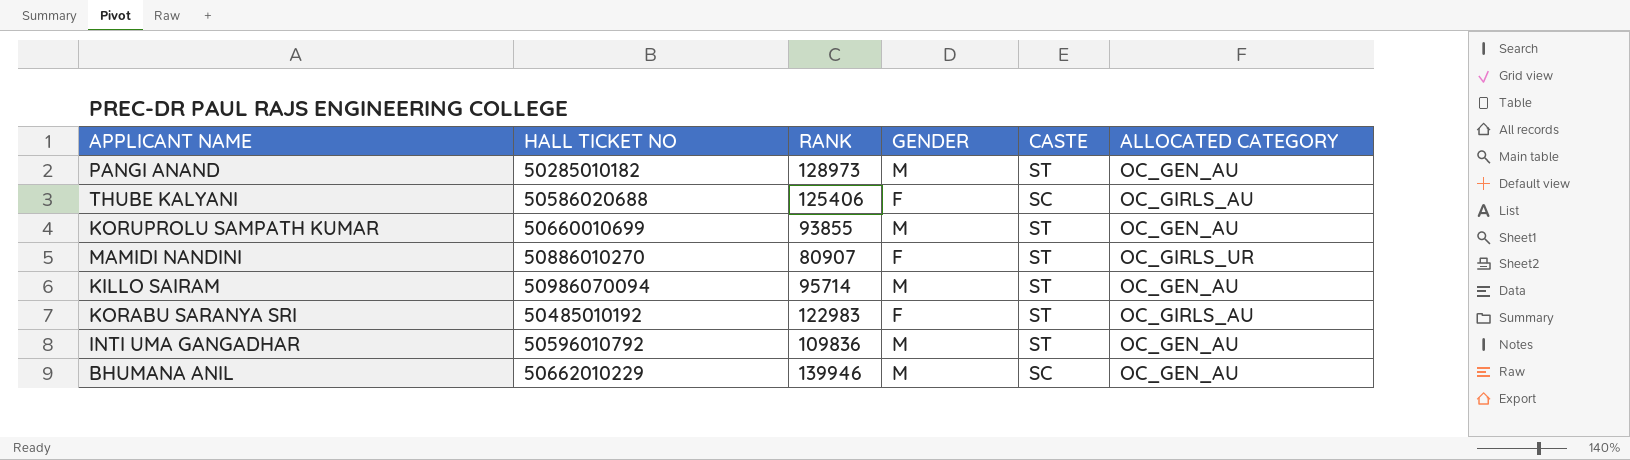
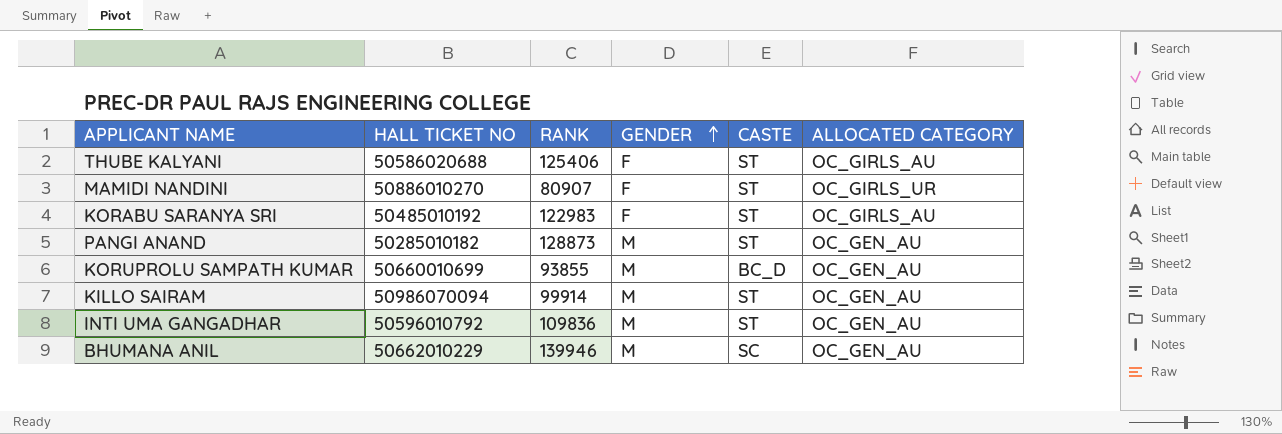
row order: none -> GENDER ascending
THUBE KALYANI | CASTE: SC -> ST
PANGI ANAND | RANK: 128973 -> 128873
KORUPROLU SAMPATH KUMAR | CASTE: ST -> BC_D
KILLO SAIRAM | RANK: 95714 -> 99914

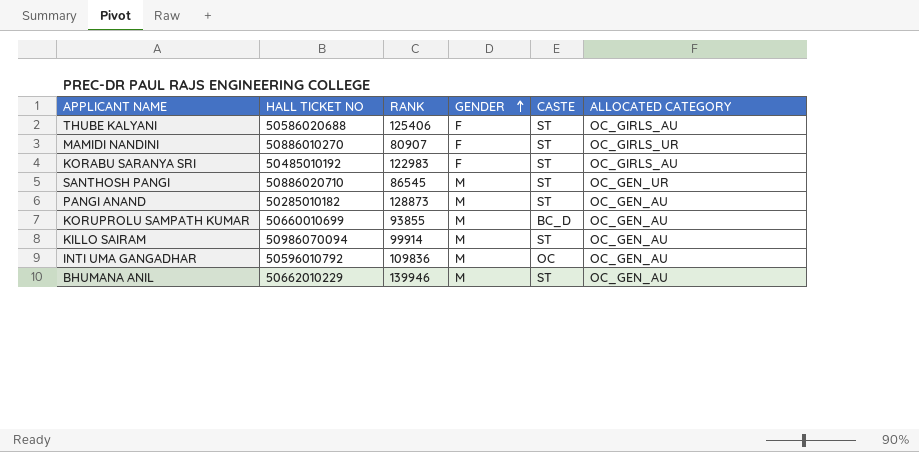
row SANTHOSH PANGI: none -> 50886020710 | 86545 | M | ST | OC_GEN_UR
INTI UMA GANGADHAR | CASTE: ST -> OC
BHUMANA ANIL | CASTE: SC -> ST

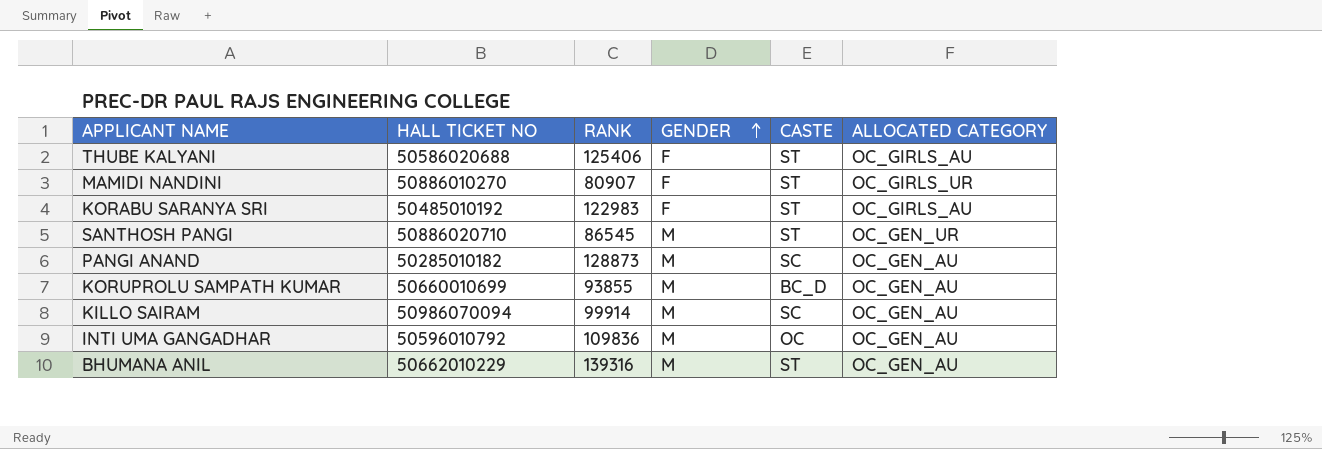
PANGI ANAND | CASTE: ST -> SC
KILLO SAIRAM | CASTE: ST -> SC
BHUMANA ANIL | RANK: 139946 -> 139316

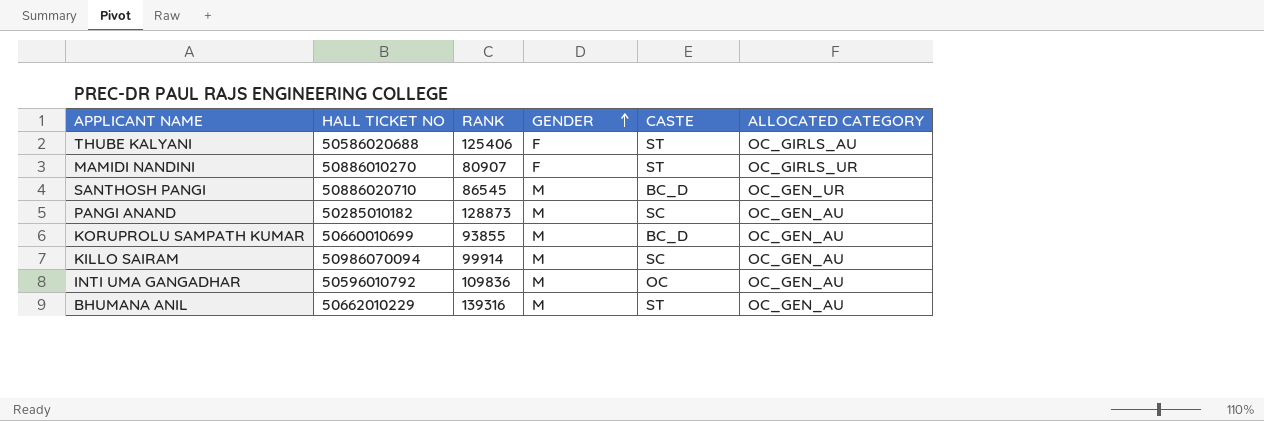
row KORABU SARANYA SRI: 50485010192 | 122983 | F | ST | OC_GIRLS_AU -> none
SANTHOSH PANGI | CASTE: ST -> BC_D

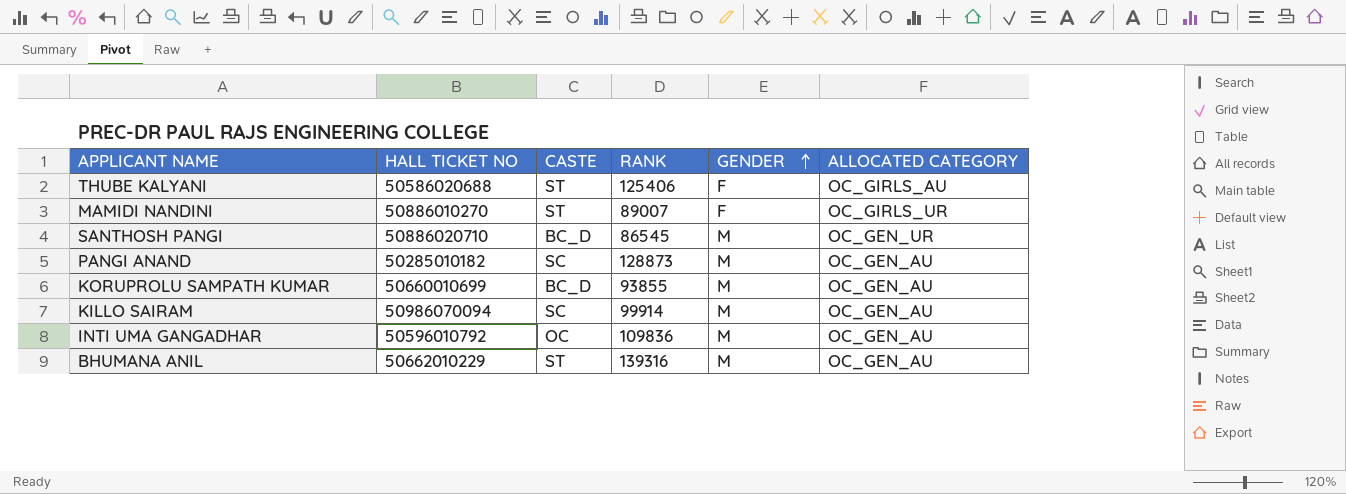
column CASTE | position: 5 -> 3
MAMIDI NANDINI | RANK: 80907 -> 89007

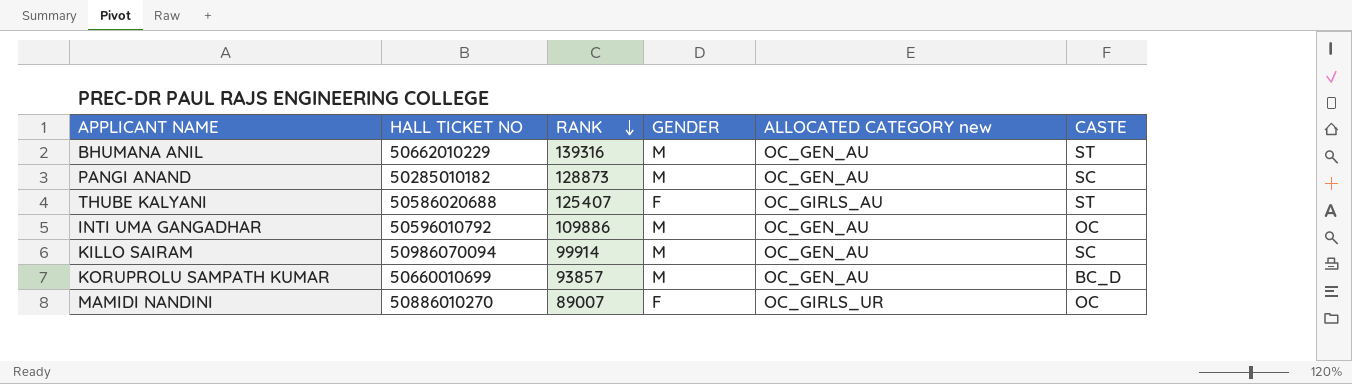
row order: GENDER ascending -> RANK descending
column name: ALLOCATED CATEGORY -> ALLOCATED CATEGORY new
column CASTE | position: 3 -> 6
row SANTHOSH PANGI: 50886020710 | BC_D | 86545 | M | OC_GEN_UR -> none
THUBE KALYANI | RANK: 125406 -> 125407
INTI UMA GANGADHAR | RANK: 109836 -> 109886
KORUPROLU SAMPATH KUMAR | RANK: 93855 -> 93857
MAMIDI NANDINI | CASTE: ST -> OC

